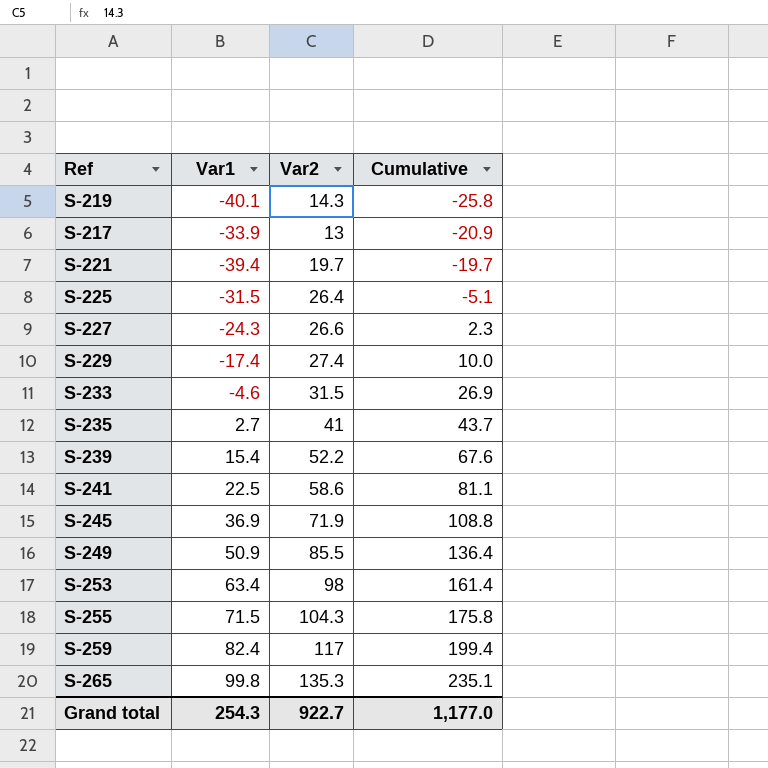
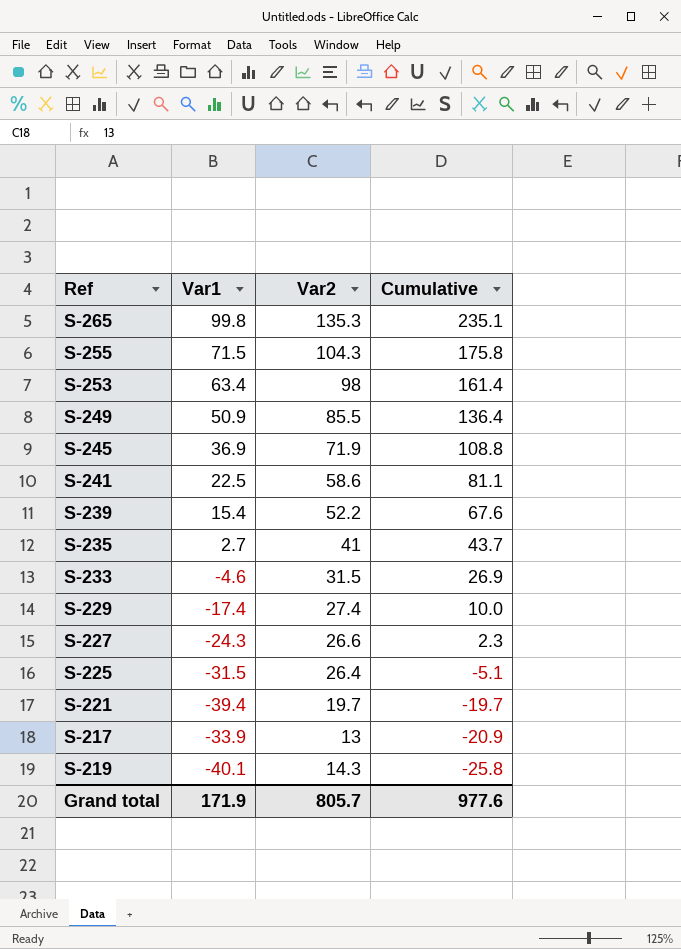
row order: Cumulative ascending -> Cumulative descending
row S-259: 82.4 | 117 | 199.4 -> none
Grand total | Var1: 254.3 -> 171.9
Grand total | Var2: 922.7 -> 805.7
Grand total | Cumulative: 1,177.0 -> 977.6

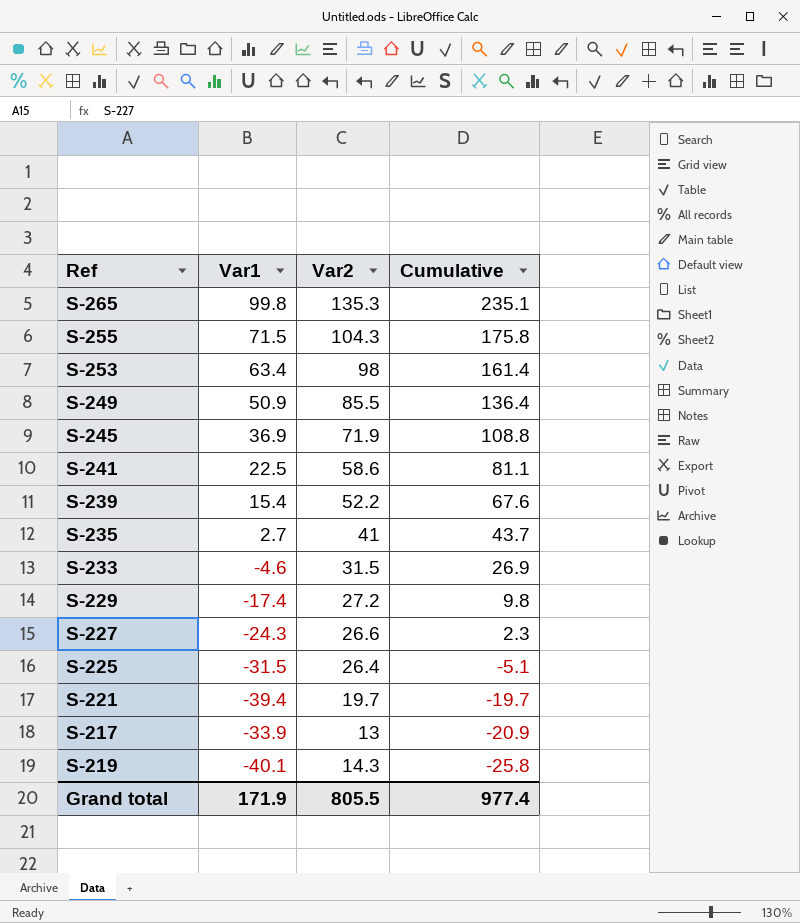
S-229 | Var2: 27.4 -> 27.2
S-229 | Cumulative: 10.0 -> 9.8
Grand total | Var2: 805.7 -> 805.5
Grand total | Cumulative: 977.6 -> 977.4

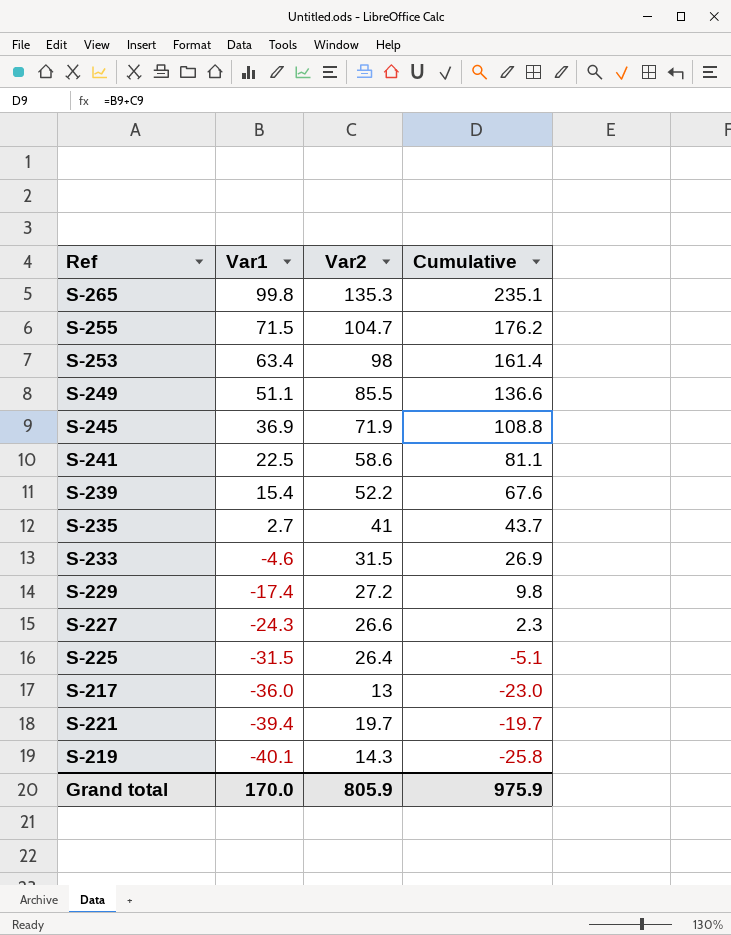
row order: Cumulative descending -> Var1 descending
S-255 | Var2: 104.3 -> 104.7
S-255 | Cumulative: 175.8 -> 176.2
S-249 | Var1: 50.9 -> 51.1
S-249 | Cumulative: 136.4 -> 136.6
S-217 | Var1: -33.9 -> -36.0
S-217 | Cumulative: -20.9 -> -23.0
Grand total | Var1: 171.9 -> 170.0
Grand total | Var2: 805.5 -> 805.9
Grand total | Cumulative: 977.4 -> 975.9

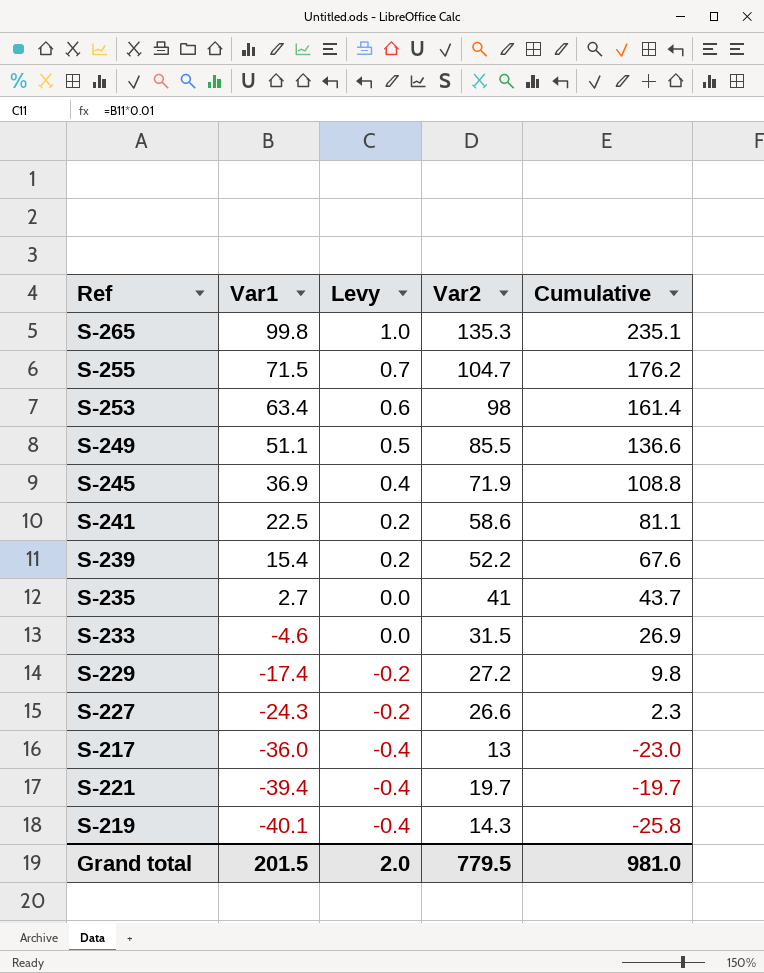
column Levy | formula: none -> [Var1] * 0.01
row S-225: -31.5 | 26.4 | -5.1 -> none
Grand total | Var1: 170.0 -> 201.5
Grand total | Var2: 805.9 -> 779.5
Grand total | Cumulative: 975.9 -> 981.0

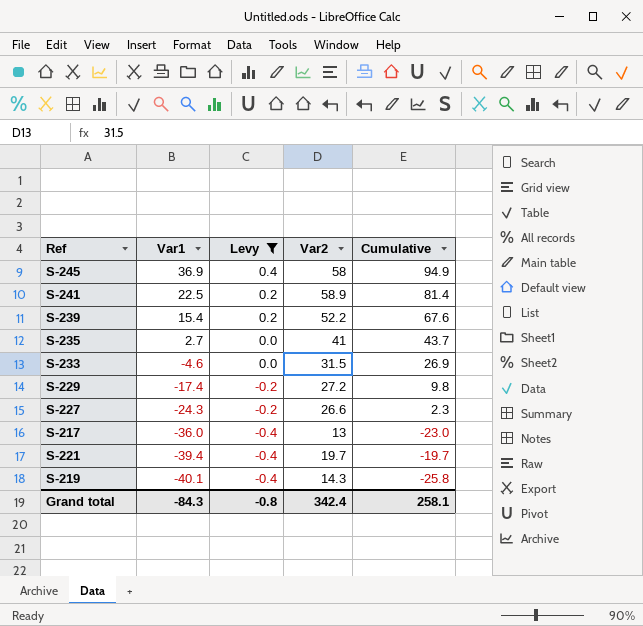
filter: none -> Levy <= 0.4
S-245 | Var2: 71.9 -> 58
S-245 | Cumulative: 108.8 -> 94.9
S-241 | Var2: 58.6 -> 58.9
S-241 | Cumulative: 81.1 -> 81.4
Grand total | Var1: 201.5 -> -84.3
Grand total | Levy: 2.0 -> -0.8
Grand total | Var2: 779.5 -> 342.4
Grand total | Cumulative: 981.0 -> 258.1

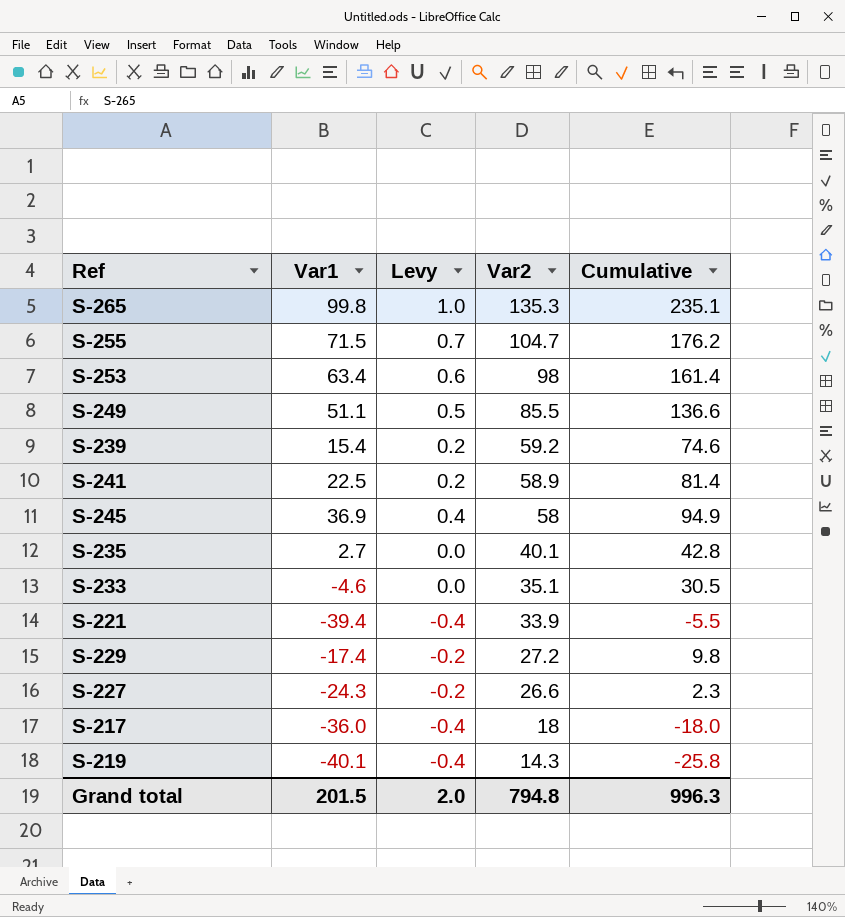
filter: Levy <= 0.4 -> none
row order: Var1 descending -> Var2 descending
S-239 | Var2: 52.2 -> 59.2
S-239 | Cumulative: 67.6 -> 74.6
S-235 | Var2: 41 -> 40.1
S-235 | Cumulative: 43.7 -> 42.8
S-233 | Var2: 31.5 -> 35.1
S-233 | Cumulative: 26.9 -> 30.5
S-221 | Var2: 19.7 -> 33.9
S-221 | Cumulative: -19.7 -> -5.5
S-217 | Var2: 13 -> 18
S-217 | Cumulative: -23.0 -> -18.0
Grand total | Var1: -84.3 -> 201.5
Grand total | Levy: -0.8 -> 2.0
Grand total | Var2: 342.4 -> 794.8
Grand total | Cumulative: 258.1 -> 996.3

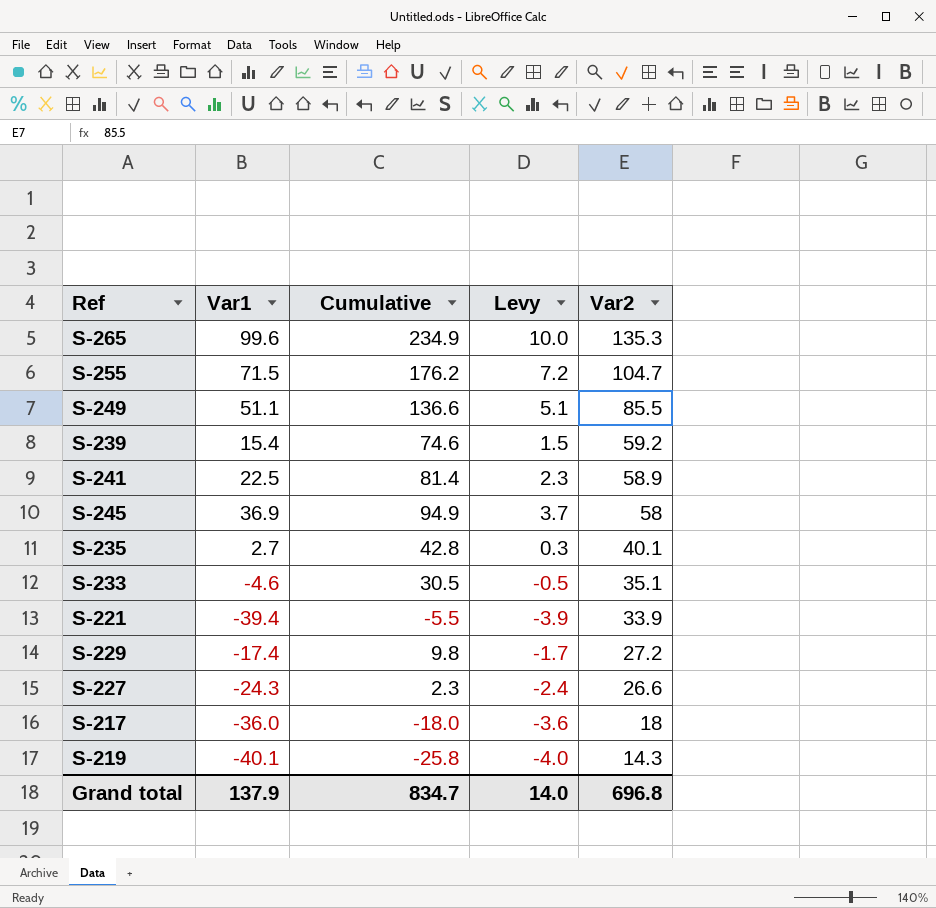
column Cumulative | position: 5 -> 3
column Levy | formula: [Var1] * 0.01 -> [Var1] * 0.1
row S-253: 63.4 | 0.6 | 98 | 161.4 -> none
S-265 | Var1: 99.8 -> 99.6
S-265 | Cumulative: 235.1 -> 234.9
Grand total | Var1: 201.5 -> 137.9
Grand total | Cumulative: 996.3 -> 834.7
Grand total | Levy: 2.0 -> 14.0
Grand total | Var2: 794.8 -> 696.8

